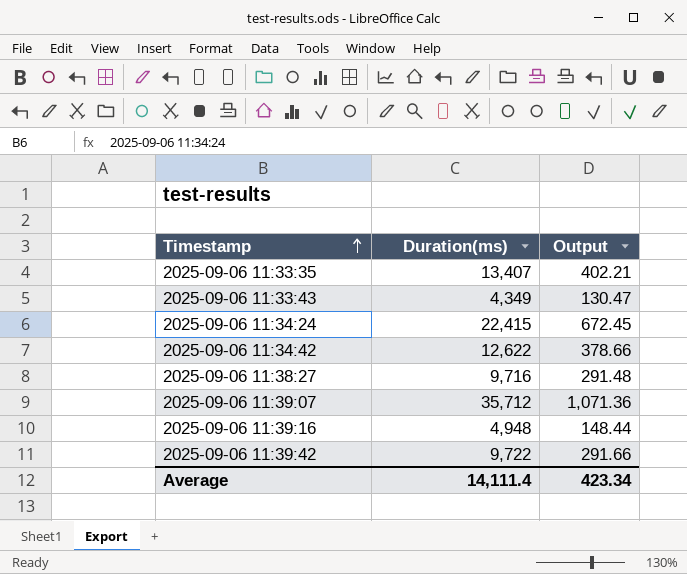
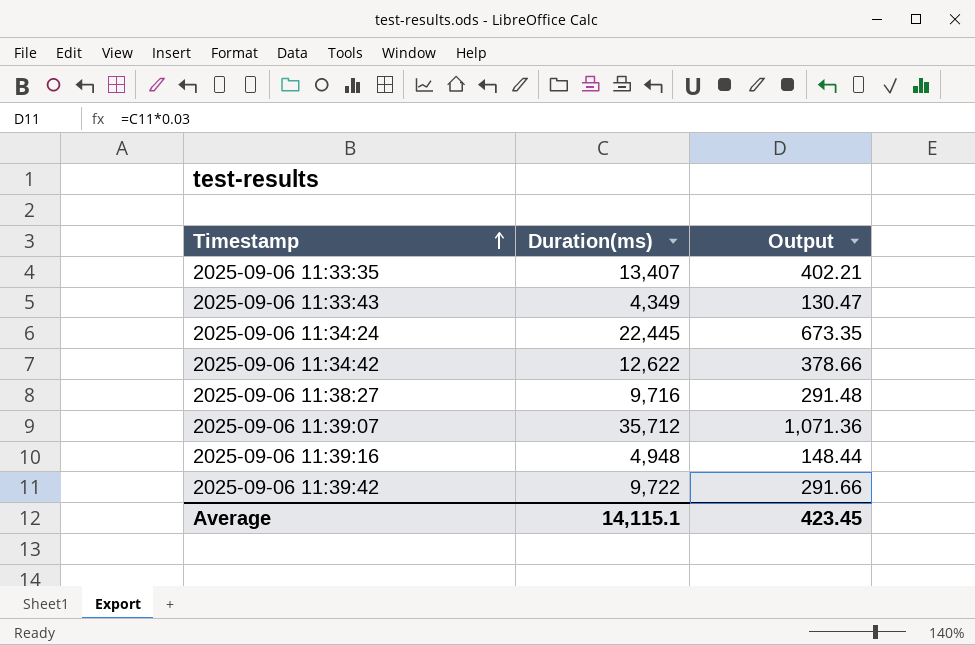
2025-09-06 11:34:24 | Duration(ms): 22,415 -> 22,445
2025-09-06 11:34:24 | Output: 672.45 -> 673.35
Average | Duration(ms): 14,111.4 -> 14,115.1
Average | Output: 423.34 -> 423.45

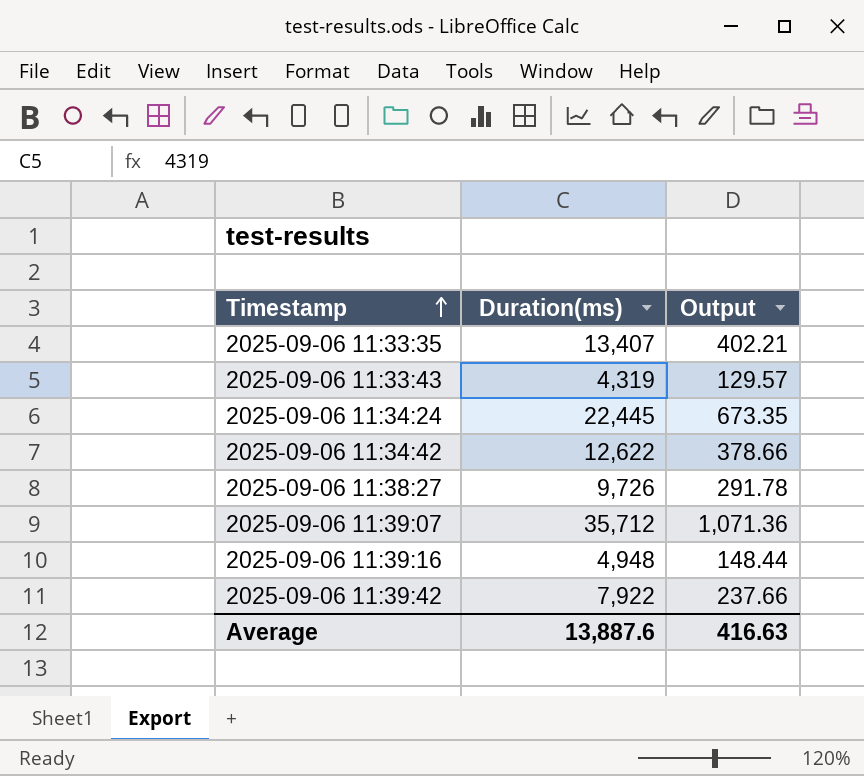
2025-09-06 11:33:43 | Duration(ms): 4,349 -> 4,319
2025-09-06 11:33:43 | Output: 130.47 -> 129.57
2025-09-06 11:38:27 | Duration(ms): 9,716 -> 9,726
2025-09-06 11:38:27 | Output: 291.48 -> 291.78
2025-09-06 11:39:42 | Duration(ms): 9,722 -> 7,922
2025-09-06 11:39:42 | Output: 291.66 -> 237.66
Average | Duration(ms): 14,115.1 -> 13,887.6
Average | Output: 423.45 -> 416.63

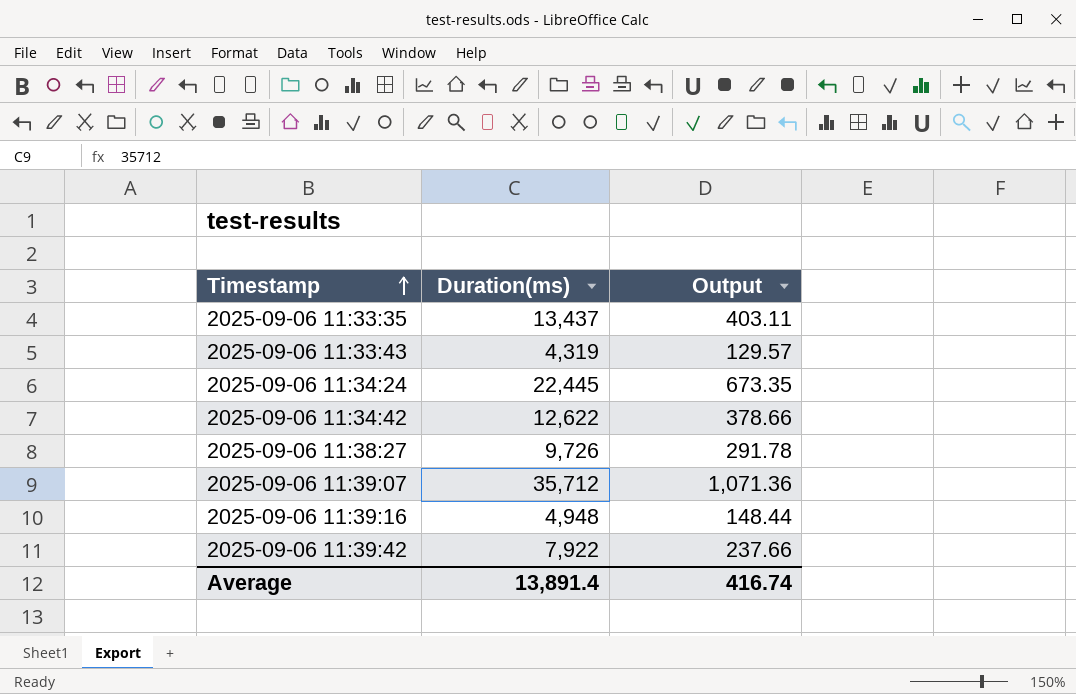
2025-09-06 11:33:35 | Duration(ms): 13,407 -> 13,437
2025-09-06 11:33:35 | Output: 402.21 -> 403.11
Average | Duration(ms): 13,887.6 -> 13,891.4
Average | Output: 416.63 -> 416.74

